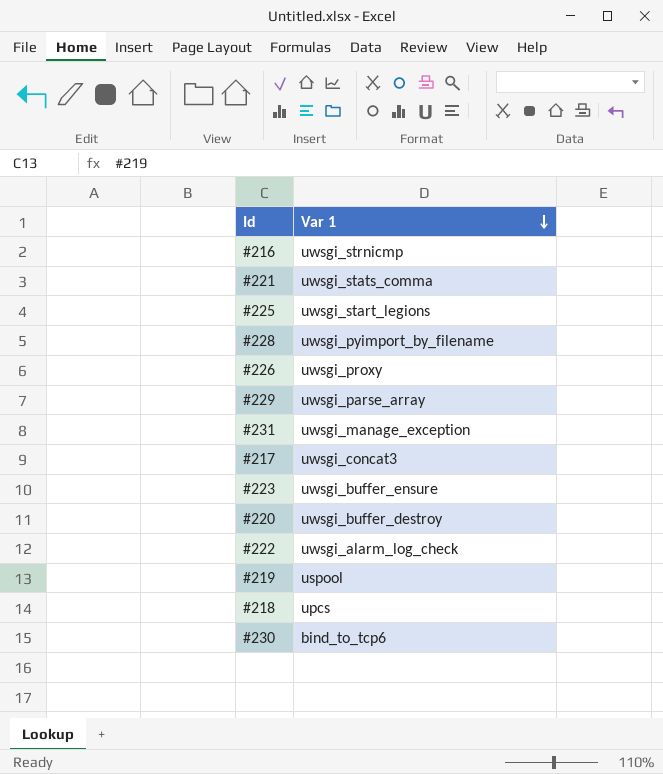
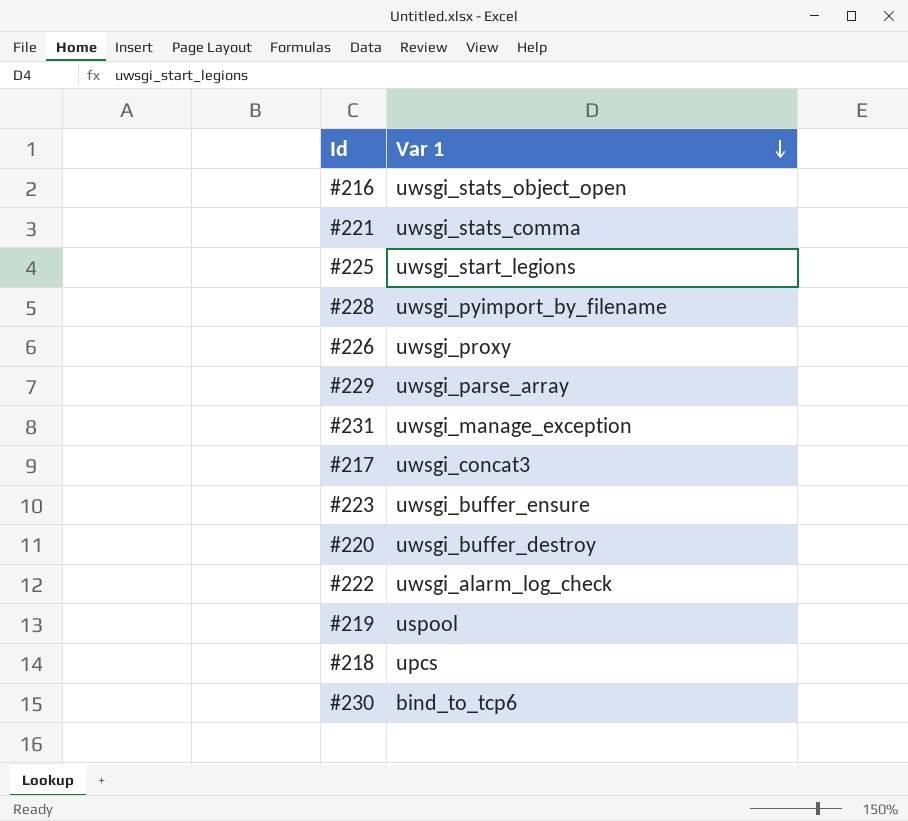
#216 | Var 1: uwsgi_strnicmp -> uwsgi_stats_object_open

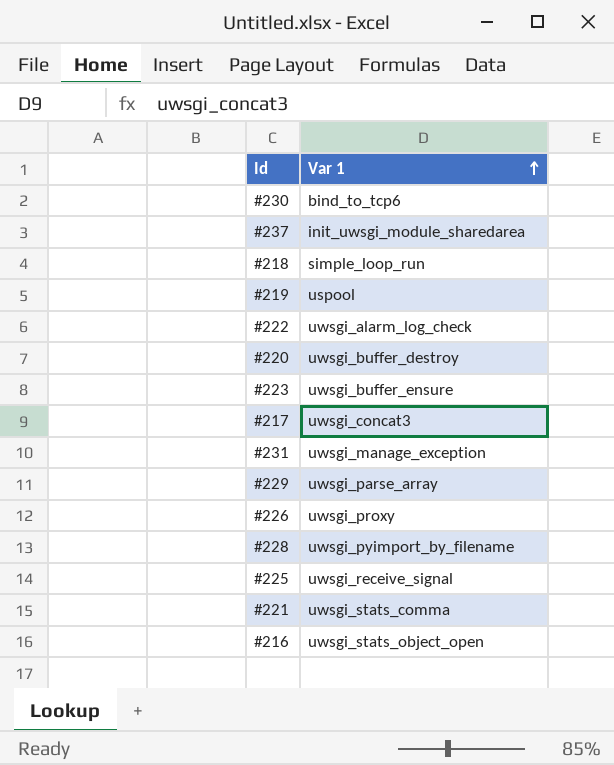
row order: Var 1 descending -> Var 1 ascending
row #237: none -> init_uwsgi_module_sharedarea
#218 | Var 1: upcs -> simple_loop_run
#225 | Var 1: uwsgi_start_legions -> uwsgi_receive_signal

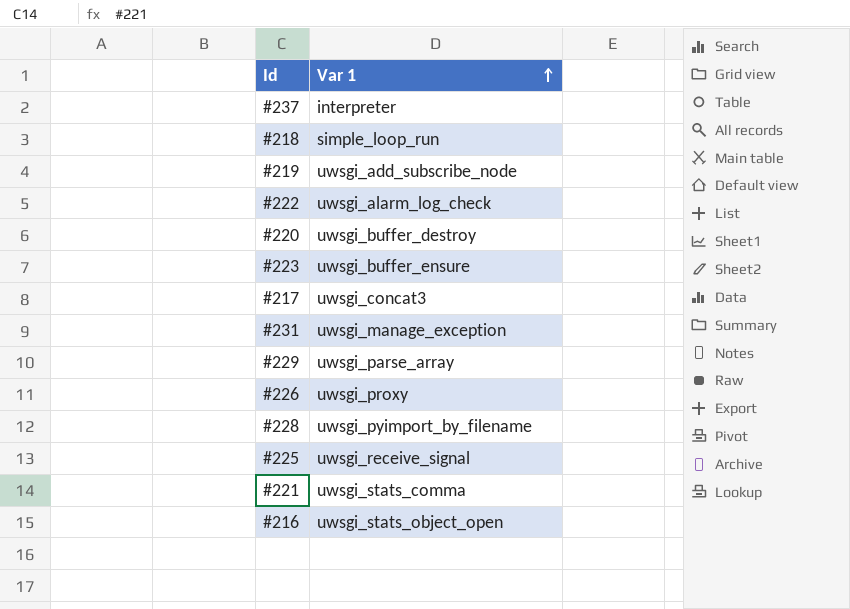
row #230: bind_to_tcp6 -> none
#237 | Var 1: init_uwsgi_module_sharedarea -> interpreter
#219 | Var 1: uspool -> uwsgi_add_subscribe_node

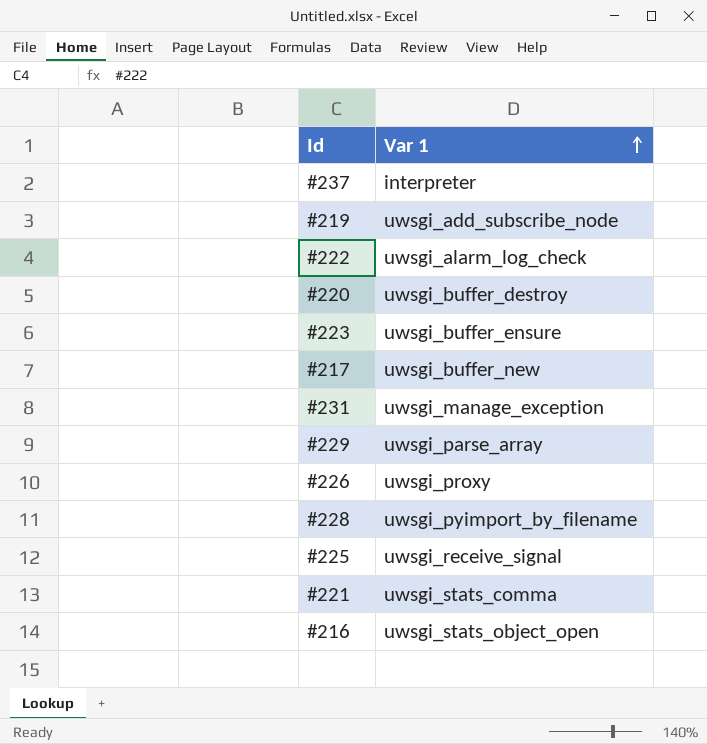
row #218: simple_loop_run -> none
#217 | Var 1: uwsgi_concat3 -> uwsgi_buffer_new

